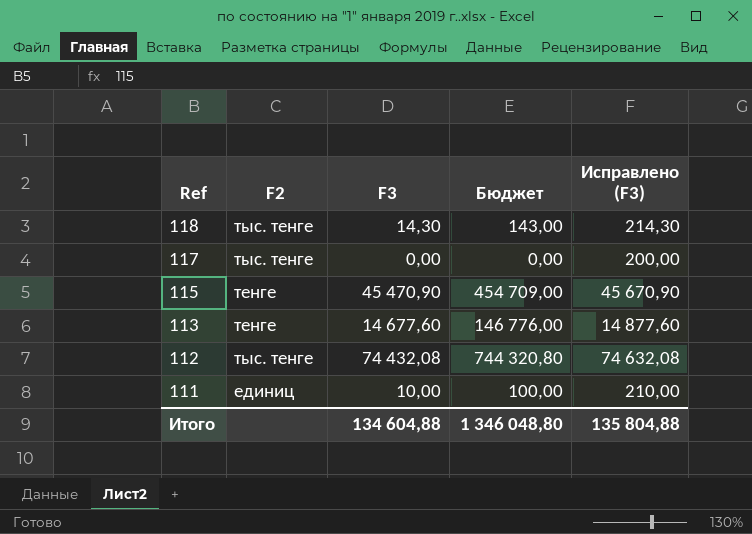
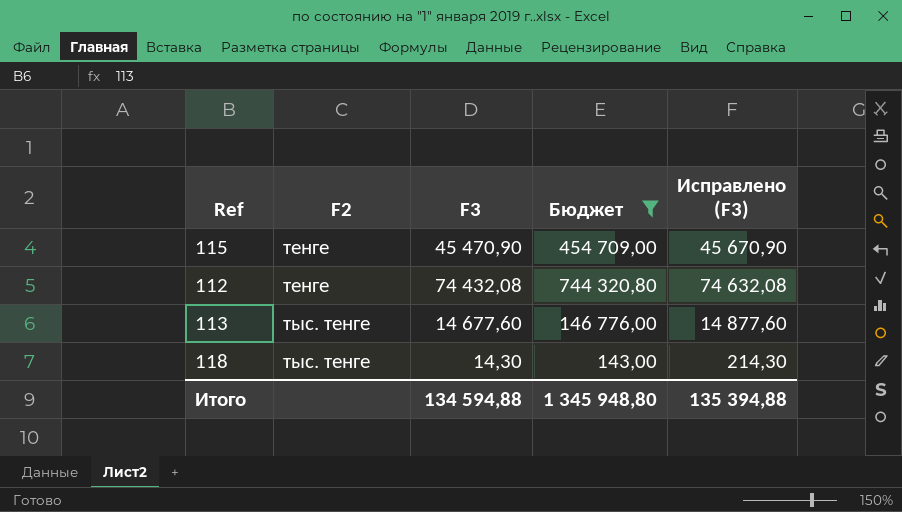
filter: none -> Бюджет >= 143,00
row order: Ref descending -> F2 ascending
112 | F2: тыс. тенге -> тенге
113 | F2: тенге -> тыс. тенге
Итого | F3: 134 604,88 -> 134 594,88
Итого | Бюджет: 1 346 048,80 -> 1 345 948,80
Итого | Исправлено (F3): 135 804,88 -> 135 394,88

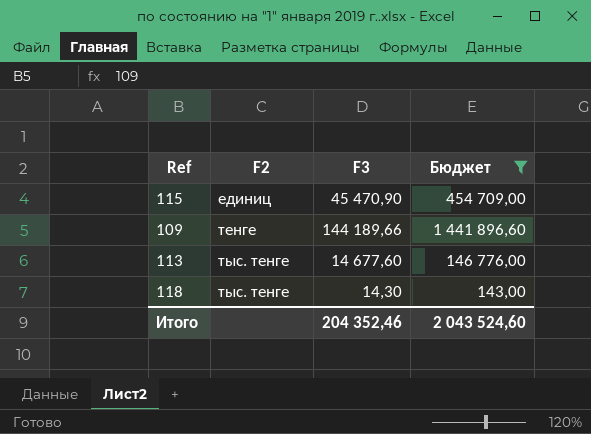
column Исправлено (F3) | formula: [F3] + 200 -> none
row 112: тенге | 74 432,08 | 744 320,80 | 74 632,08 -> none
115 | F2: тенге -> единиц
row 109: none -> тенге | 144 189,66 | 1 441 896,60
Итого | F3: 134 594,88 -> 204 352,46
Итого | Бюджет: 1 345 948,80 -> 2 043 524,60

